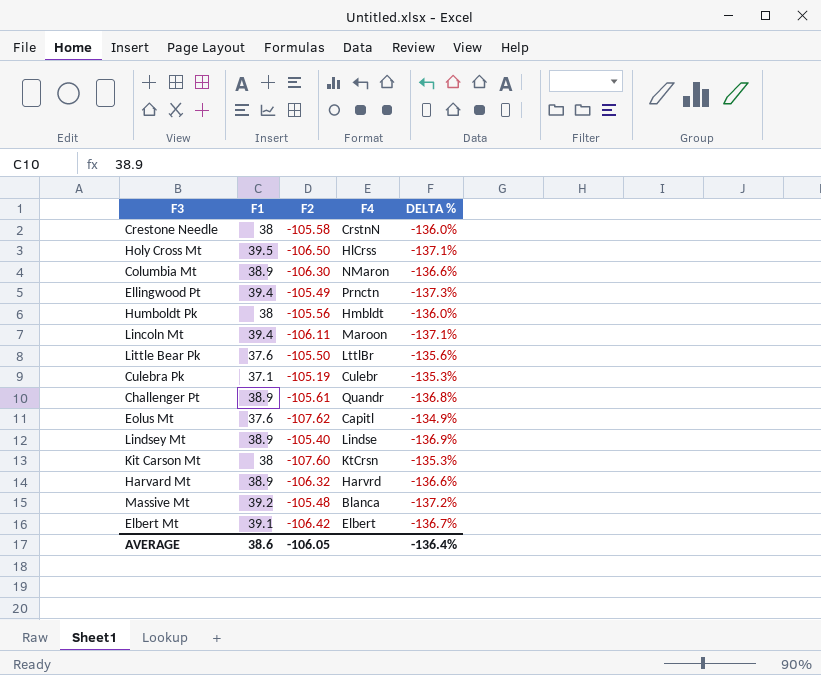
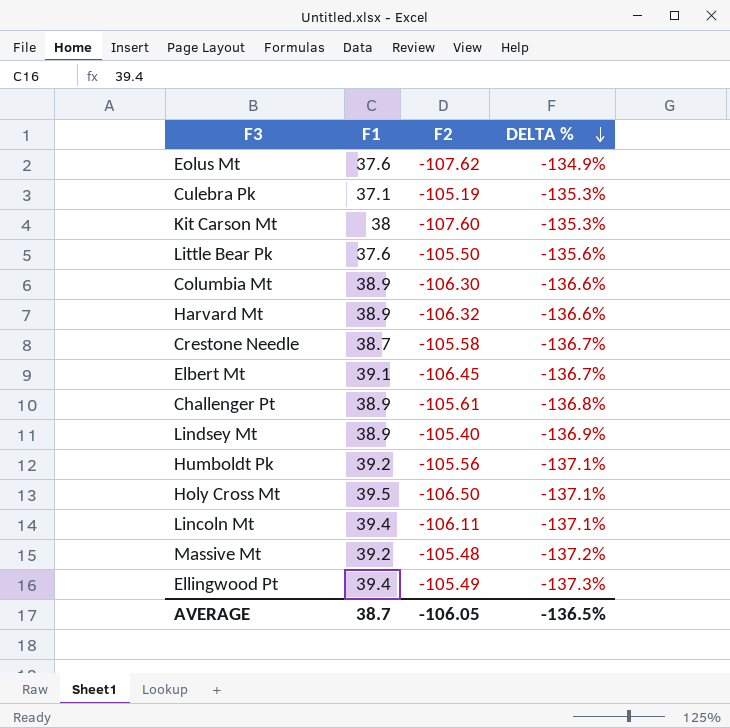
row order: none -> DELTA % descending
column F4 | position: 4 -> none
Crestone Needle | F1: 38 -> 38.7
Crestone Needle | DELTA %: -136.0% -> -136.7%
Elbert Mt | F2: -106.42 -> -106.45
Humboldt Pk | F1: 38 -> 39.2
Humboldt Pk | DELTA %: -136.0% -> -137.1%
AVERAGE | F1: 38.6 -> 38.7
AVERAGE | DELTA %: -136.4% -> -136.5%

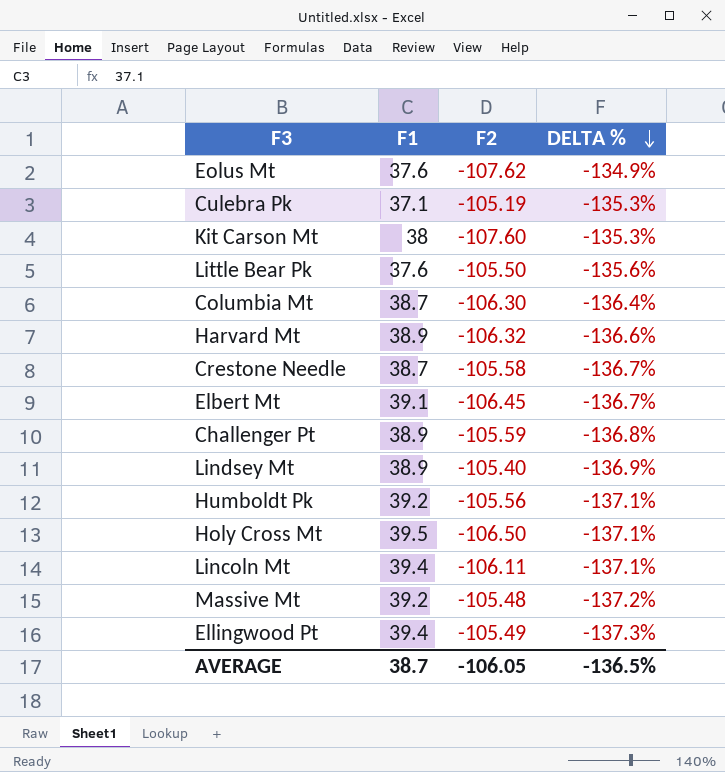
Columbia Mt | F1: 38.9 -> 38.7
Columbia Mt | DELTA %: -136.6% -> -136.4%
Challenger Pt | F2: -105.61 -> -105.59

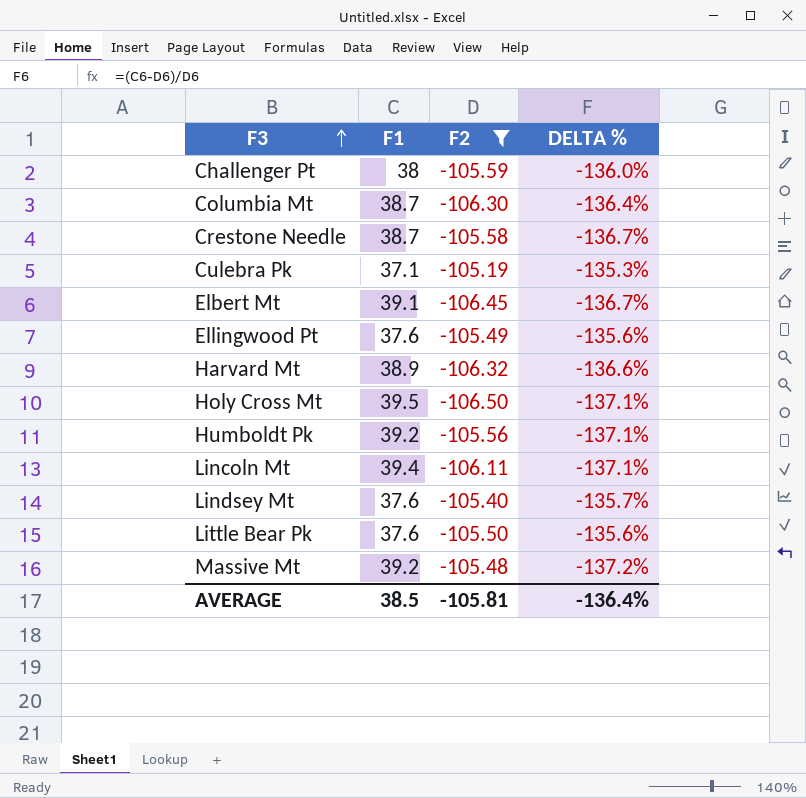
filter: none -> F2 >= -106.50
row order: DELTA % descending -> F3 ascending
Challenger Pt | F1: 38.9 -> 38
Challenger Pt | DELTA %: -136.8% -> -136.0%
Ellingwood Pt | F1: 39.4 -> 37.6
Ellingwood Pt | DELTA %: -137.3% -> -135.6%
Lindsey Mt | F1: 38.9 -> 37.6
Lindsey Mt | DELTA %: -136.9% -> -135.7%
AVERAGE | F1: 38.7 -> 38.5
AVERAGE | F2: -106.05 -> -105.81
AVERAGE | DELTA %: -136.5% -> -136.4%

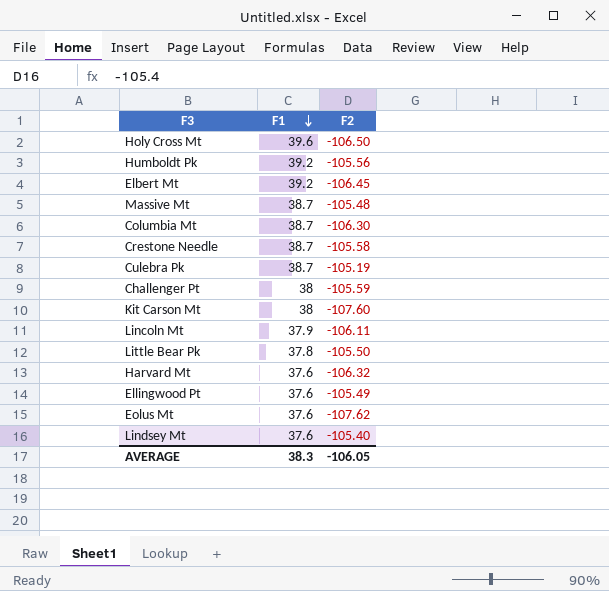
filter: F2 >= -106.50 -> none
row order: F3 ascending -> F1 descending
column DELTA % | formula: ([F1] - [F2]) / [F2] -> none
Holy Cross Mt | F1: 39.5 -> 39.6
Elbert Mt | F1: 39.1 -> 39.2
Massive Mt | F1: 39.2 -> 38.7
Culebra Pk | F1: 37.1 -> 38.7
Lincoln Mt | F1: 39.4 -> 37.9
Little Bear Pk | F1: 37.6 -> 37.8
Harvard Mt | F1: 38.9 -> 37.6
AVERAGE | F1: 38.5 -> 38.3
AVERAGE | F2: -105.81 -> -106.05

